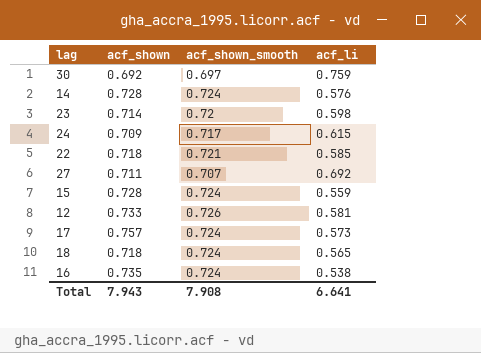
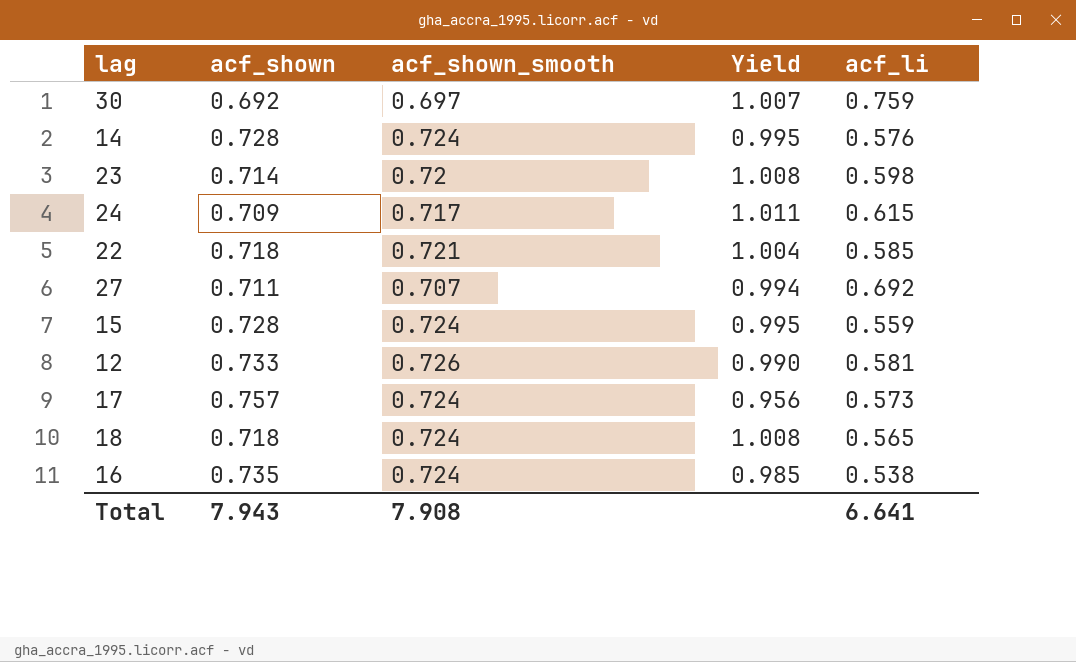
column Yield | formula: none -> [acf_shown_smooth] / [acf_shown]

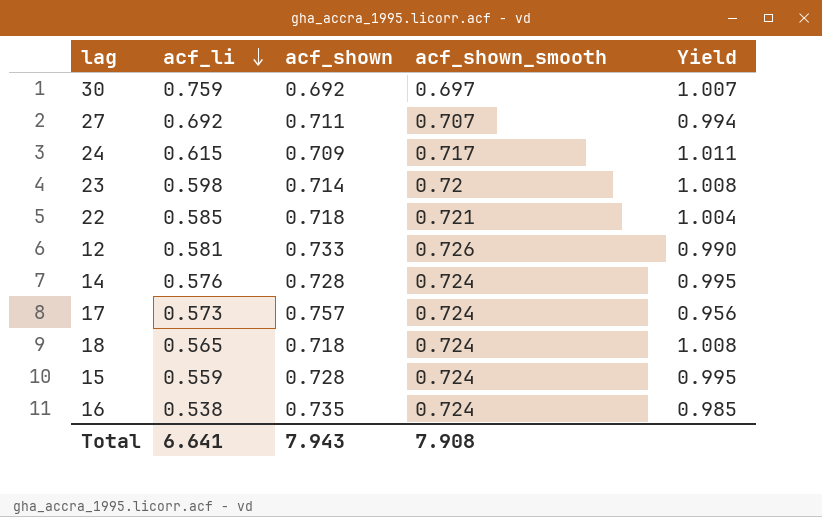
row order: none -> acf_li descending
column acf_li | position: 5 -> 2

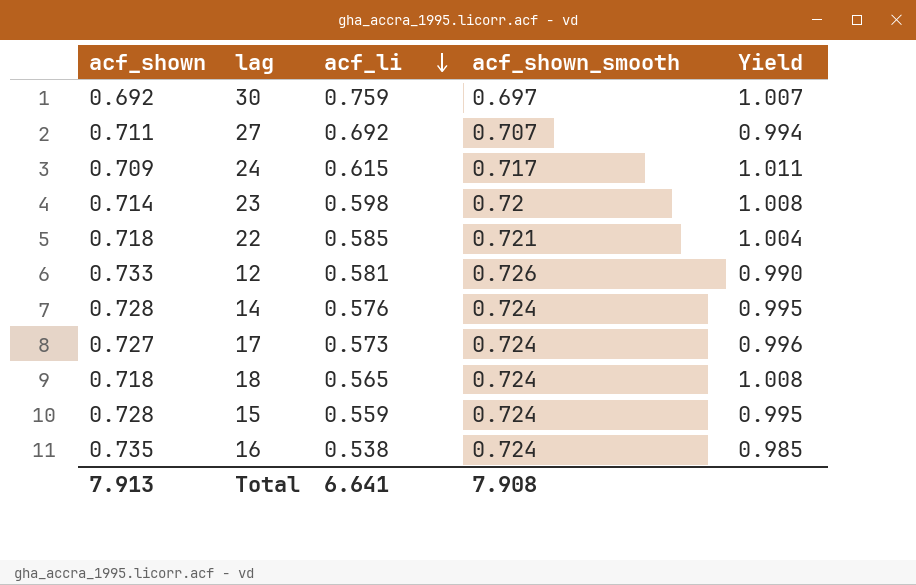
column acf_shown | position: 3 -> 1
17 | acf_shown: 0.757 -> 0.727
17 | Yield: 0.956 -> 0.996
Total | acf_shown: 7.943 -> 7.913

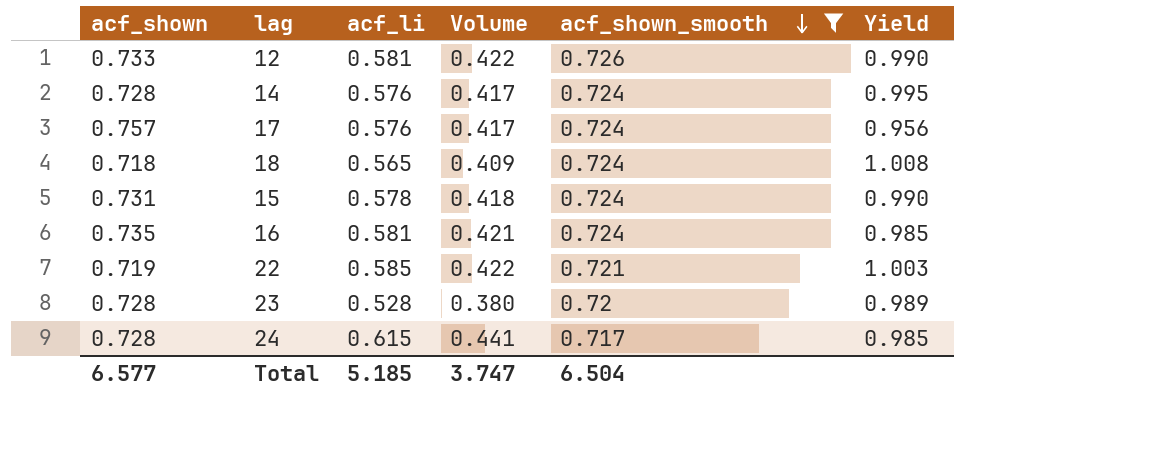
filter: none -> acf_shown_smooth >= 0.717
row order: acf_li descending -> acf_shown_smooth descending
column Volume | formula: none -> [acf_li] * [acf_shown_smooth]
17 | acf_shown: 0.727 -> 0.757
17 | acf_li: 0.573 -> 0.576
17 | Yield: 0.996 -> 0.956
15 | acf_shown: 0.728 -> 0.731
15 | acf_li: 0.559 -> 0.578
15 | Yield: 0.995 -> 0.990
16 | acf_li: 0.538 -> 0.581
22 | acf_shown: 0.718 -> 0.719
22 | Yield: 1.004 -> 1.003
23 | acf_shown: 0.714 -> 0.728
23 | acf_li: 0.598 -> 0.528
23 | Yield: 1.008 -> 0.989
24 | acf_shown: 0.709 -> 0.728
24 | Yield: 1.011 -> 0.985
Total | acf_shown: 7.913 -> 6.577
Total | acf_li: 6.641 -> 5.185
Total | acf_shown_smooth: 7.908 -> 6.504

